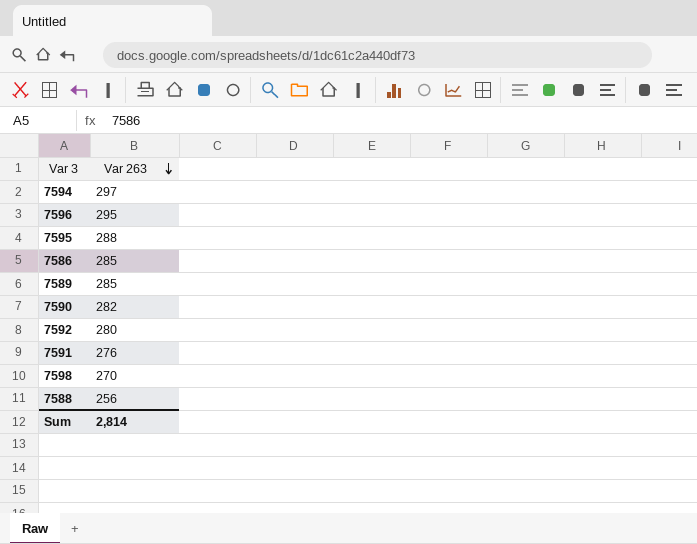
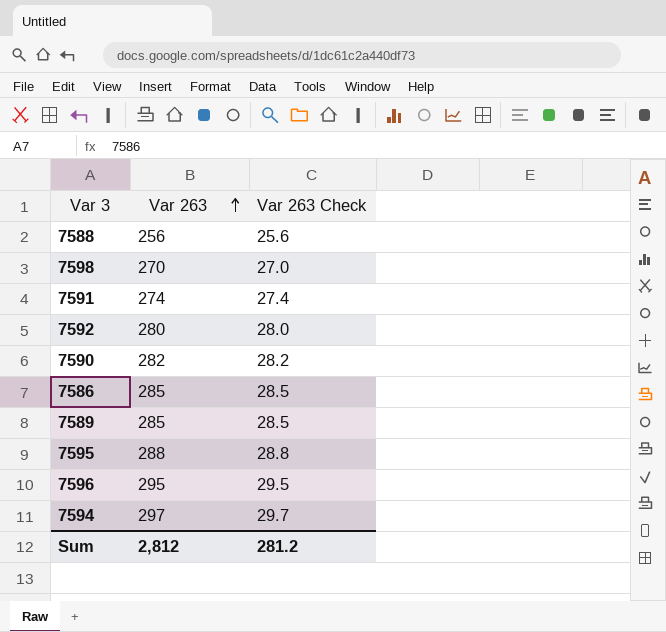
row order: Var 263 descending -> Var 263 ascending
column Var 263 Check | formula: none -> [Var 263] * 0.1
7591 | Var 263: 276 -> 274
Sum | Var 263: 2,814 -> 2,812

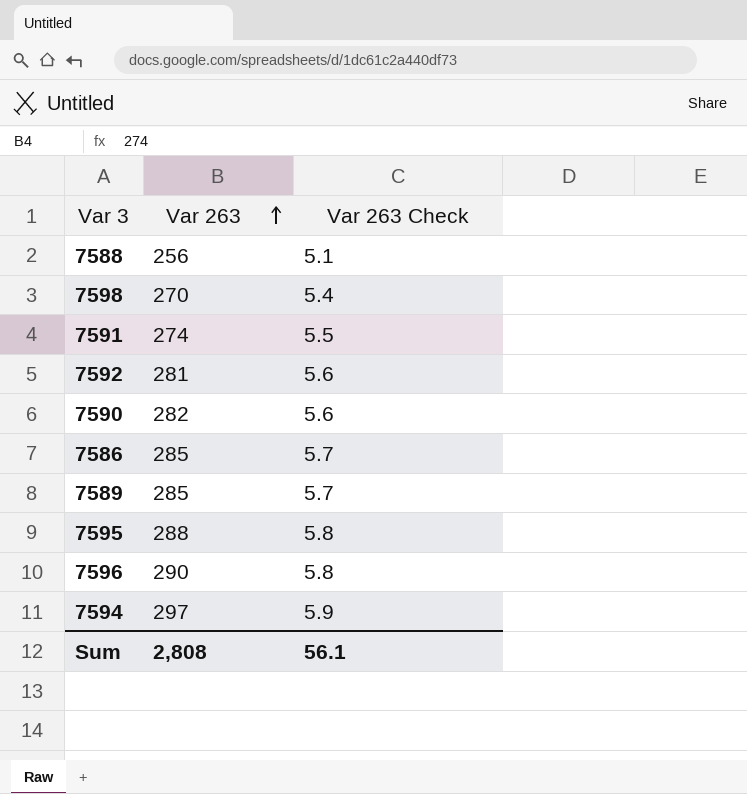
column Var 263 Check | formula: [Var 263] * 0.1 -> [Var 263] * 0.02
7592 | Var 263: 280 -> 281
7596 | Var 263: 295 -> 290
Sum | Var 263: 2,812 -> 2,808
Sum | Var 263 Check: 281.2 -> 56.1

